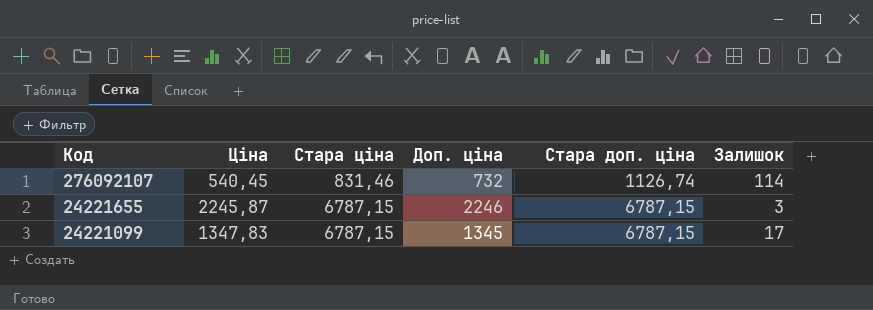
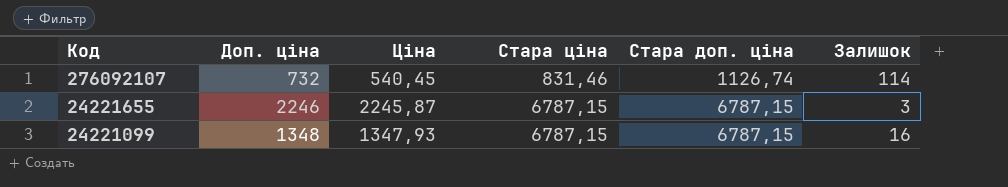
column Доп. ціна | position: 4 -> 2
24221099 | Доп. ціна: 1345 -> 1348
24221099 | Ціна: 1347,83 -> 1347,93
24221099 | Залишок: 17 -> 16

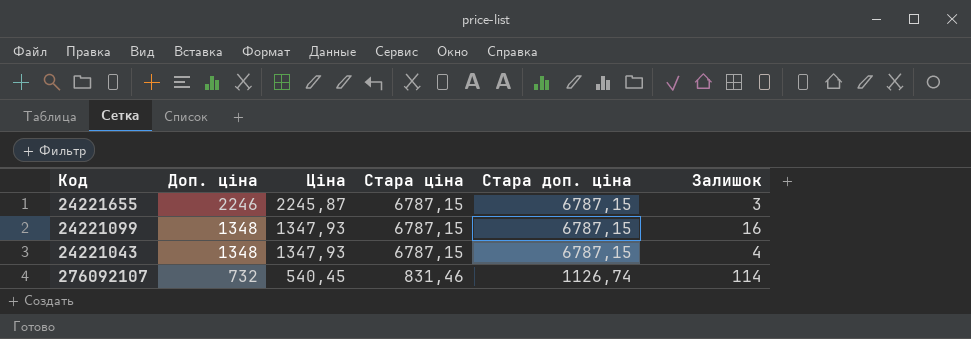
row order: Код descending -> Доп. ціна descending
row 24221043: none -> 1348 | 1347,93 | 6787,15 | 6787,15 | 4

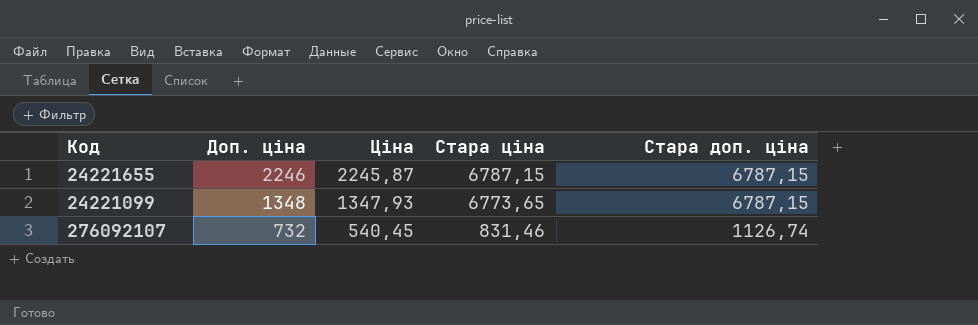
column Залишок | position: 6 -> none
row 24221043: 1348 | 1347,93 | 6787,15 | 6787,15 | 4 -> none
24221099 | Стара ціна: 6787,15 -> 6773,65

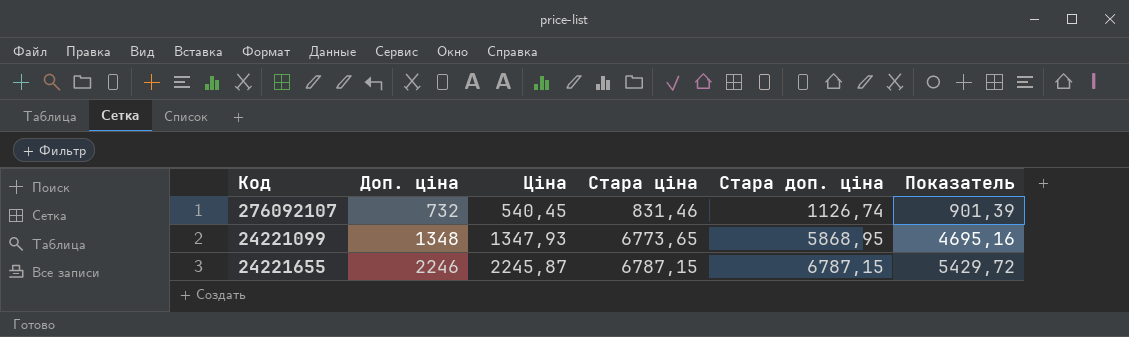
row order: Доп. ціна descending -> Доп. ціна ascending
column Показатель | formula: none -> [Стара доп. ціна] * 0,8
24221099 | Стара доп. ціна: 6787,15 -> 5868,95

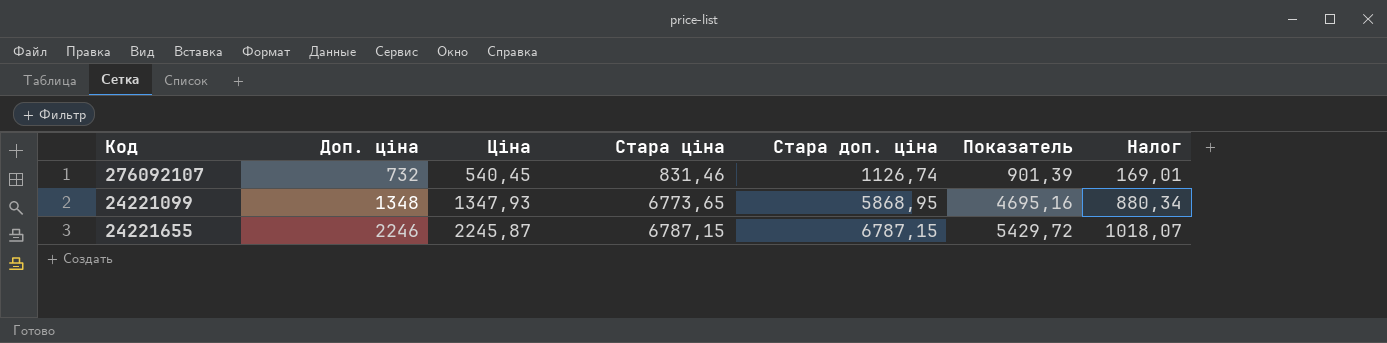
column Налог | formula: none -> [Стара доп. ціна] * 0,15

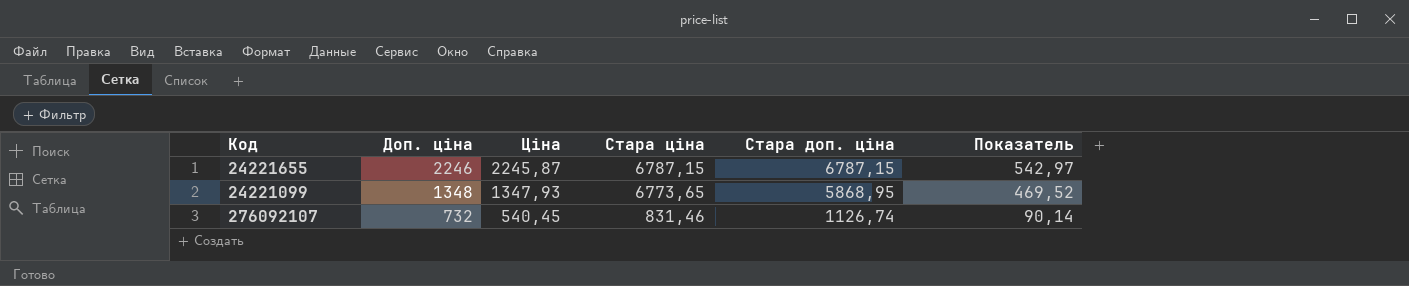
row order: Доп. ціна ascending -> Доп. ціна descending
column Налог | formula: [Стара доп. ціна] * 0,15 -> none
column Показатель | formula: [Стара доп. ціна] * 0,8 -> [Стара доп. ціна] * 0,08

